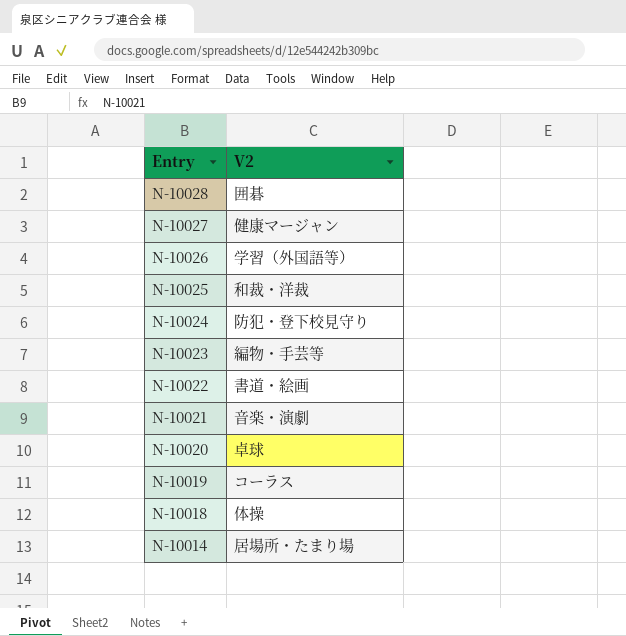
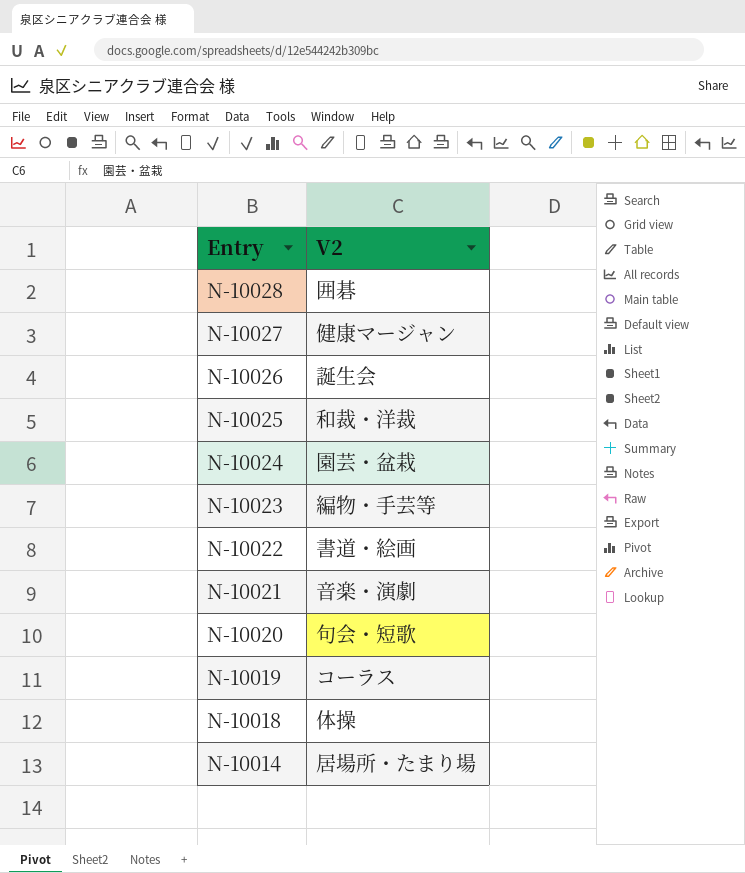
N-10026 | V2: 学習（外国語等） -> 誕生会
N-10024 | V2: 防犯・登下校見守り -> 園芸・盆栽
N-10020 | V2: 卓球 -> 句会・短歌

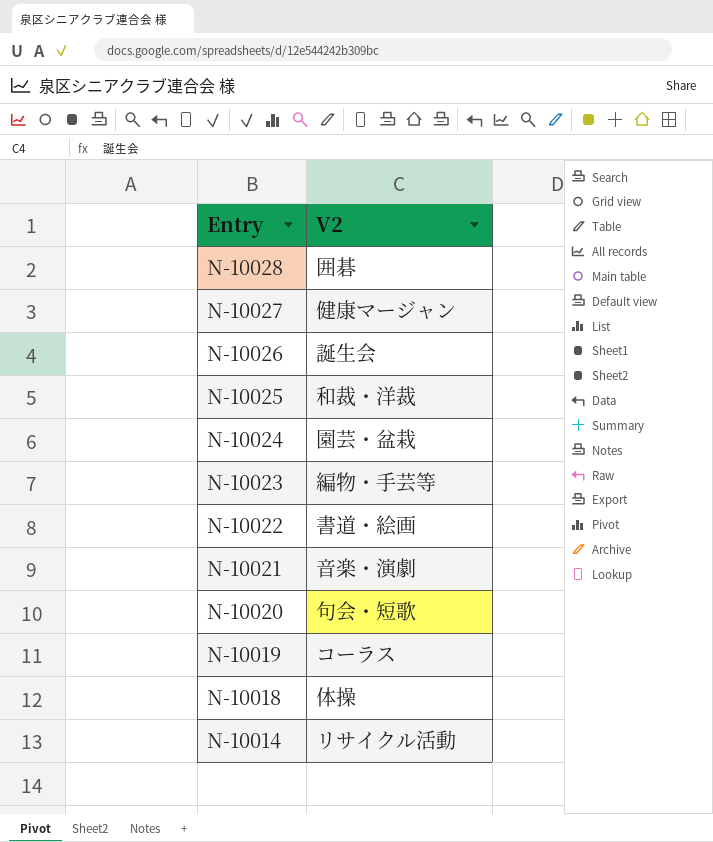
N-10014 | V2: 居場所・たまり場 -> リサイクル活動

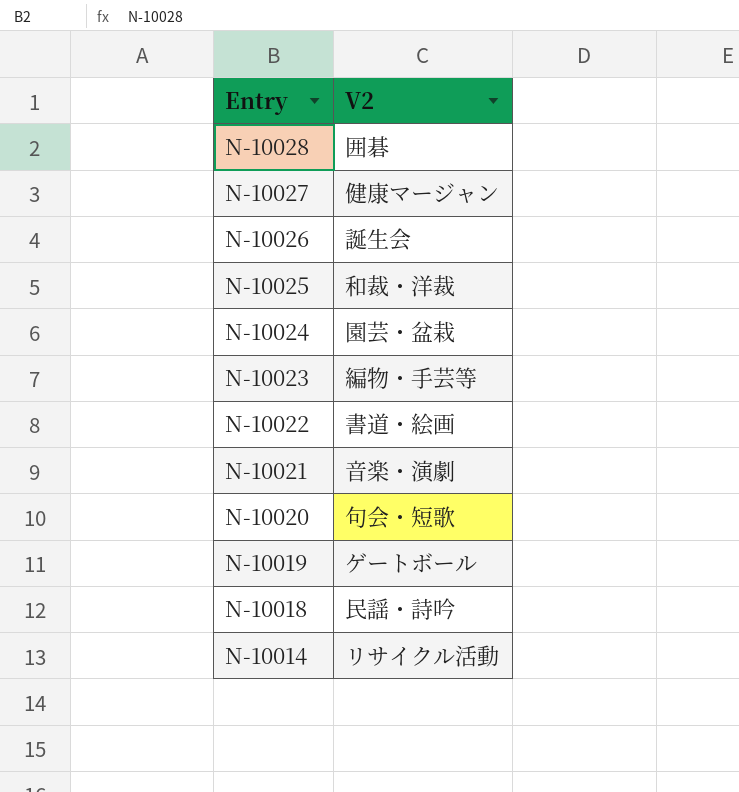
N-10019 | V2: コーラス -> ゲートボール
N-10018 | V2: 体操 -> 民謡・詩吟

